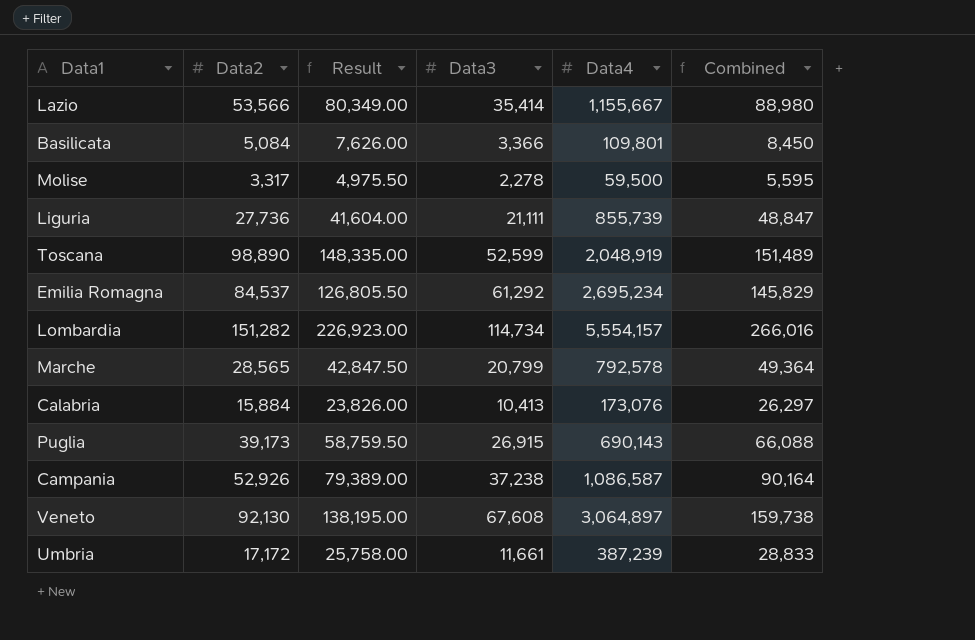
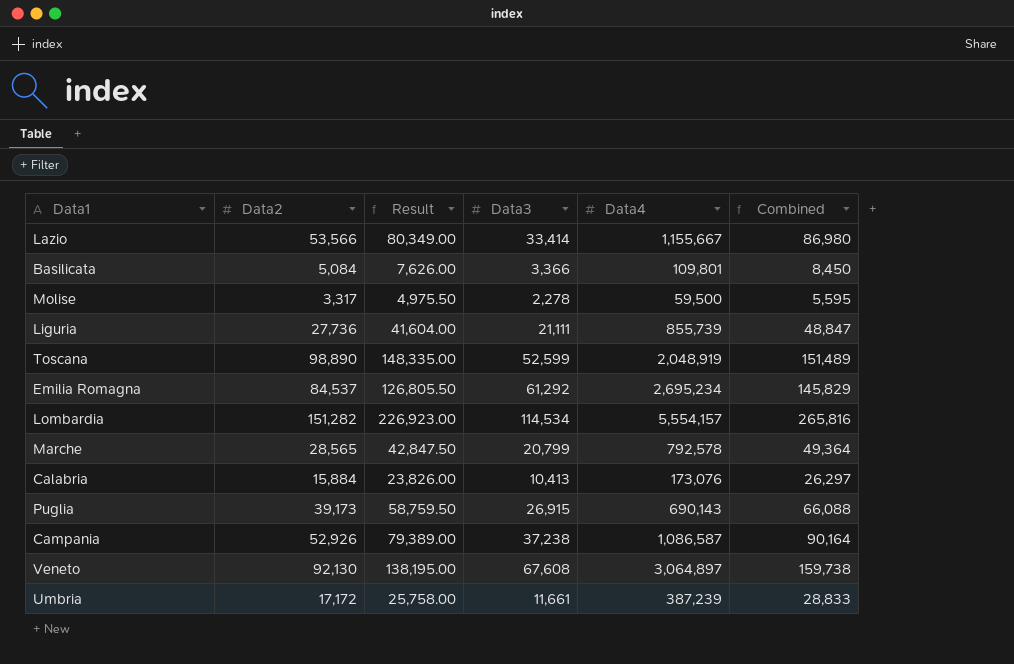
Lazio | Data3: 35,414 -> 33,414
Lazio | Combined: 88,980 -> 86,980
Lombardia | Data3: 114,734 -> 114,534
Lombardia | Combined: 266,016 -> 265,816

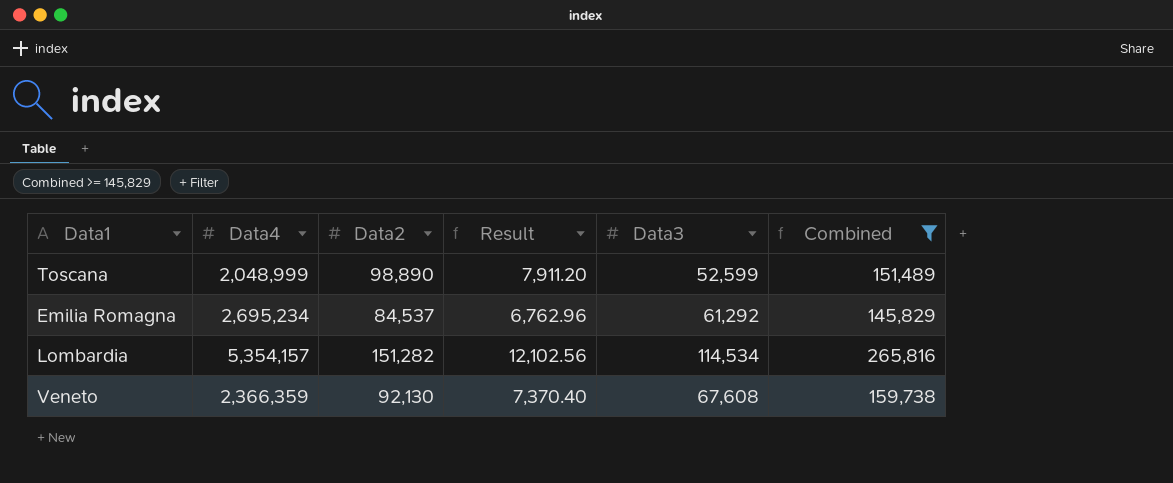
filter: none -> Combined >= 145,829
column Data4 | position: 5 -> 2
column Result | formula: [Data2] * 1.5 -> [Data2] * 0.08
Toscana | Data4: 2,048,919 -> 2,048,999
Lombardia | Data4: 5,554,157 -> 5,354,157
Veneto | Data4: 3,064,897 -> 2,366,359

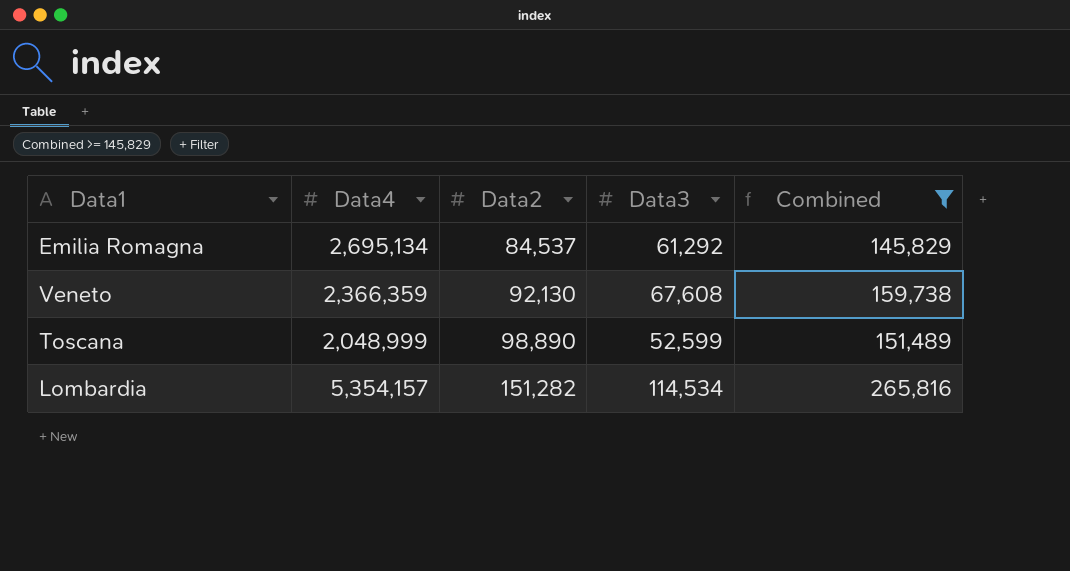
row order: none -> Data2 ascending
column Result | formula: [Data2] * 0.08 -> none
Emilia Romagna | Data4: 2,695,234 -> 2,695,134

